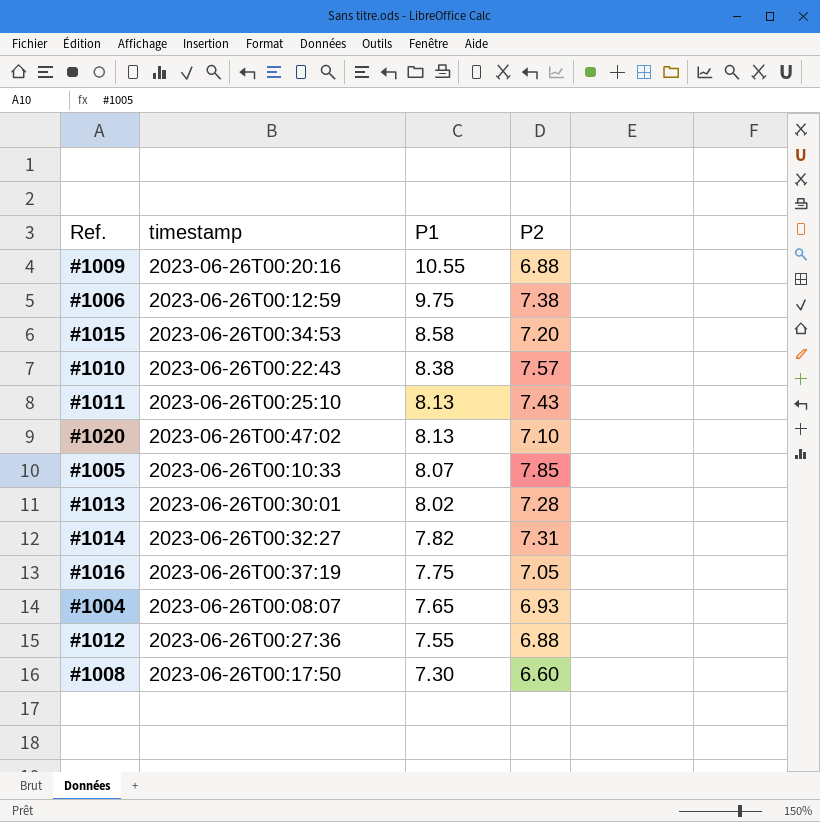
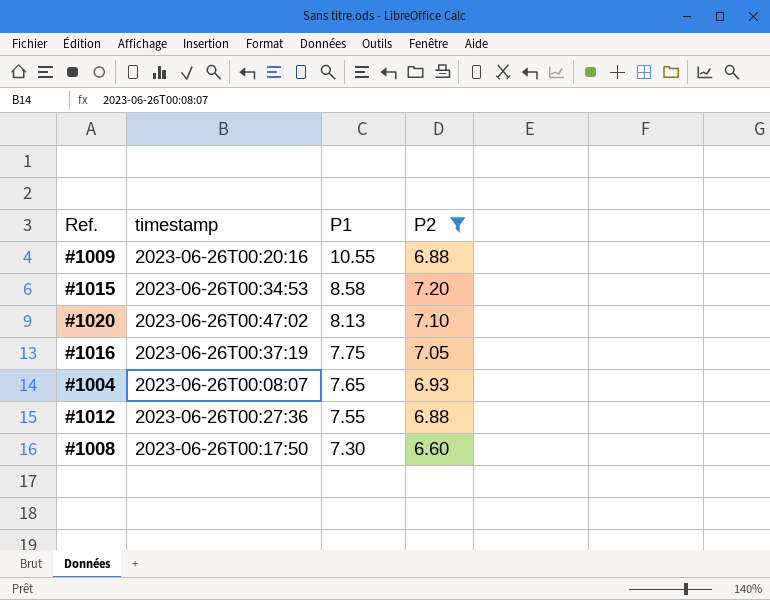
filter: none -> P2 <= 7.20

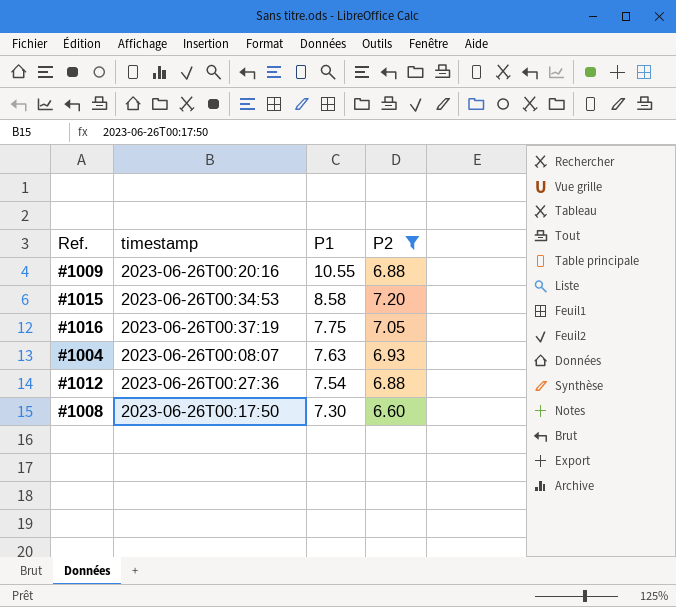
row #1020: 2023-06-26T00:47:02 | 8.13 | 7.10 -> none
#1004 | P1: 7.65 -> 7.63
#1012 | P1: 7.55 -> 7.54

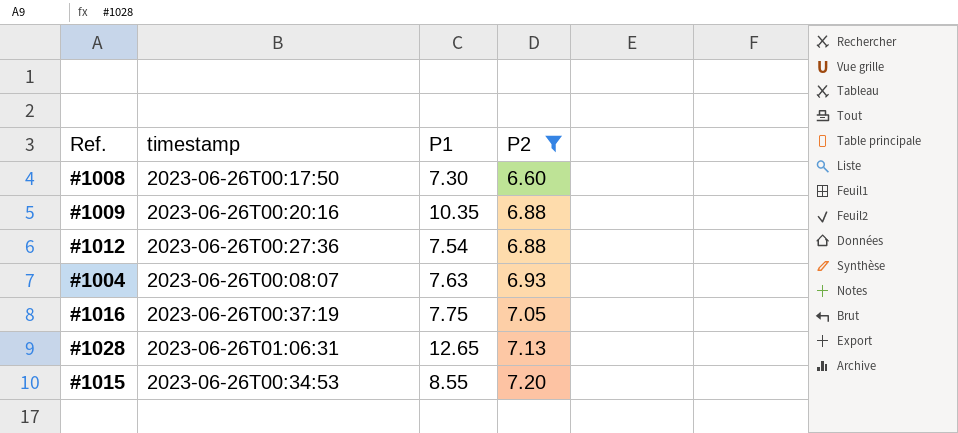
row order: P1 descending -> P2 ascending
#1009 | P1: 10.55 -> 10.35
row #1028: none -> 2023-06-26T01:06:31 | 12.65 | 7.13
#1015 | P1: 8.58 -> 8.55

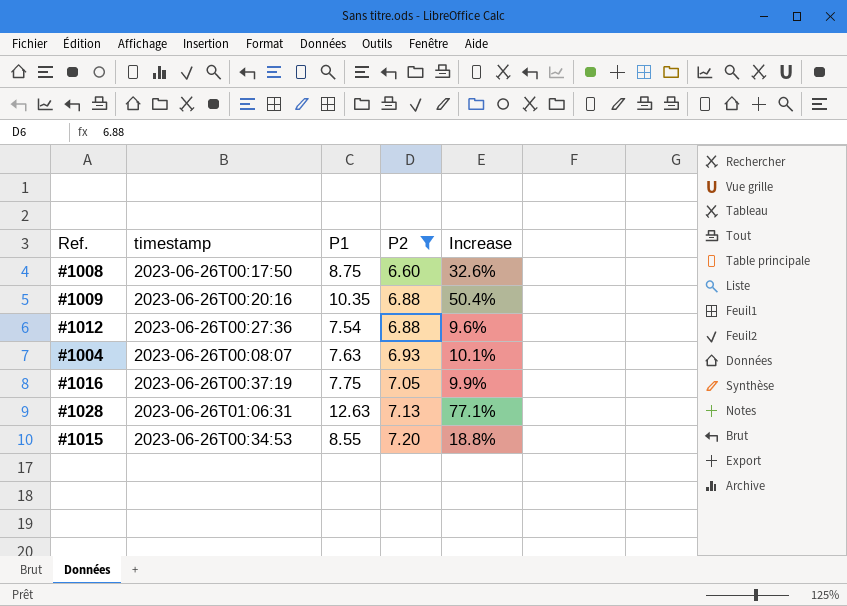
column Increase | formula: none -> ([P1] - [P2]) / [P2]
#1008 | P1: 7.30 -> 8.75
#1028 | P1: 12.65 -> 12.63

